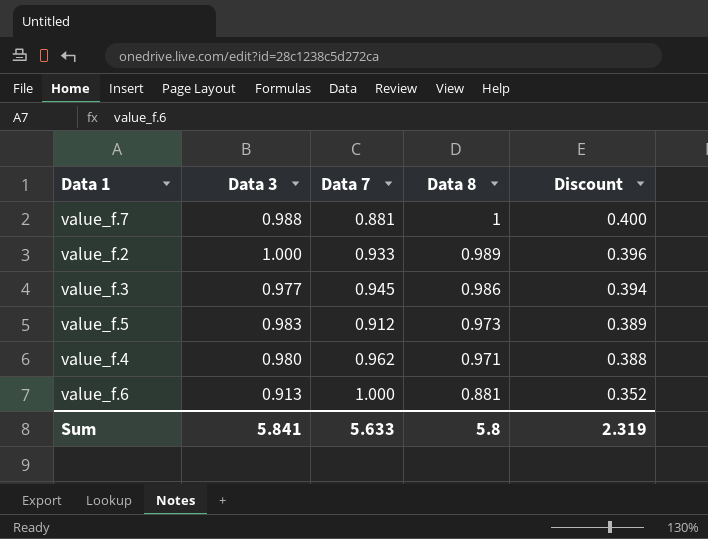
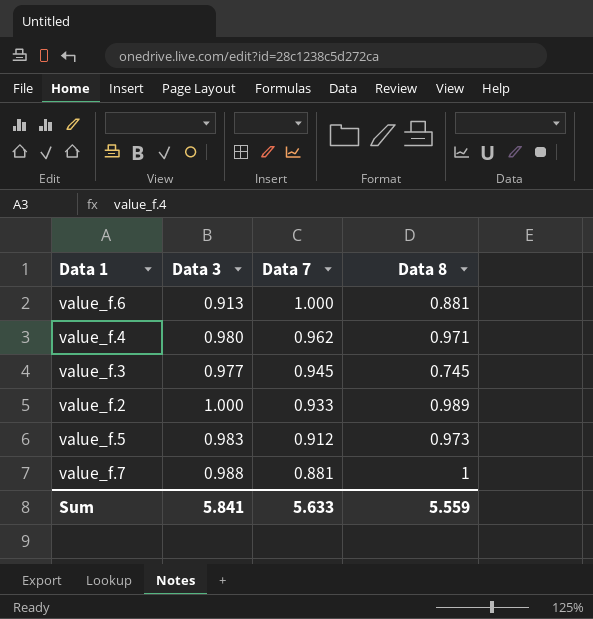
row order: Data 8 descending -> Data 7 descending
column Discount | formula: [Data 8] * 0.4 -> none
value_f.3 | Data 8: 0.986 -> 0.745
Sum | Data 8: 5.8 -> 5.559

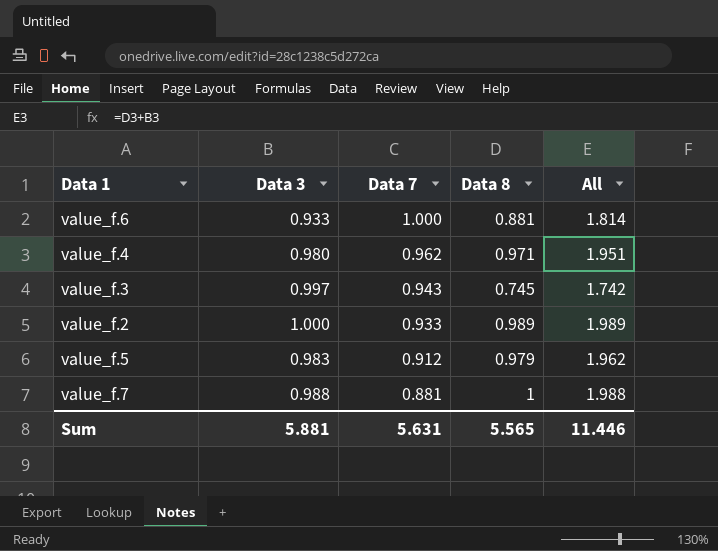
column All | formula: none -> [Data 3] + [Data 8]
value_f.6 | Data 3: 0.913 -> 0.933
value_f.3 | Data 3: 0.977 -> 0.997
value_f.3 | Data 7: 0.945 -> 0.943
value_f.5 | Data 8: 0.973 -> 0.979
Sum | Data 3: 5.841 -> 5.881
Sum | Data 7: 5.633 -> 5.631
Sum | Data 8: 5.559 -> 5.565

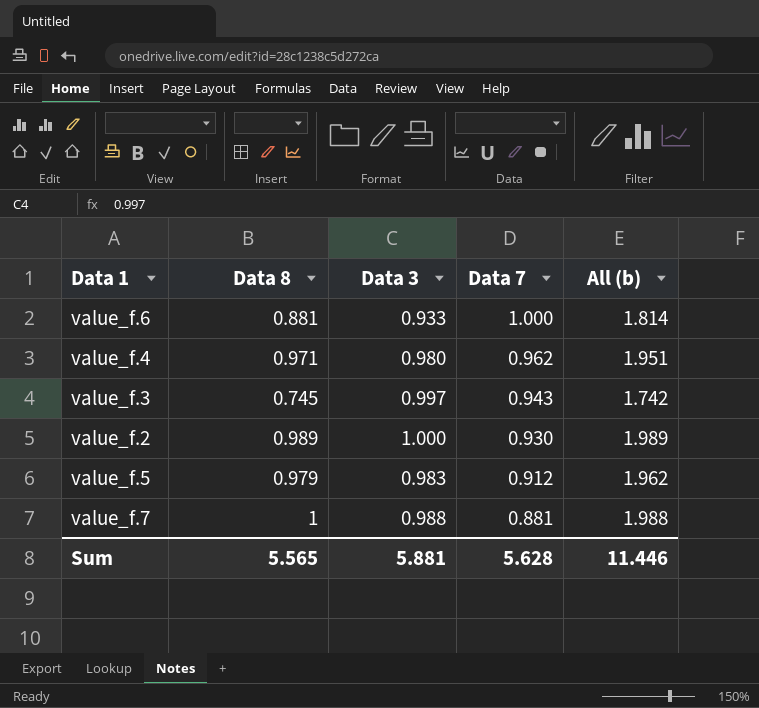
column Data 8 | position: 4 -> 2
column name: All -> All (b)
value_f.2 | Data 7: 0.933 -> 0.930
Sum | Data 7: 5.631 -> 5.628

